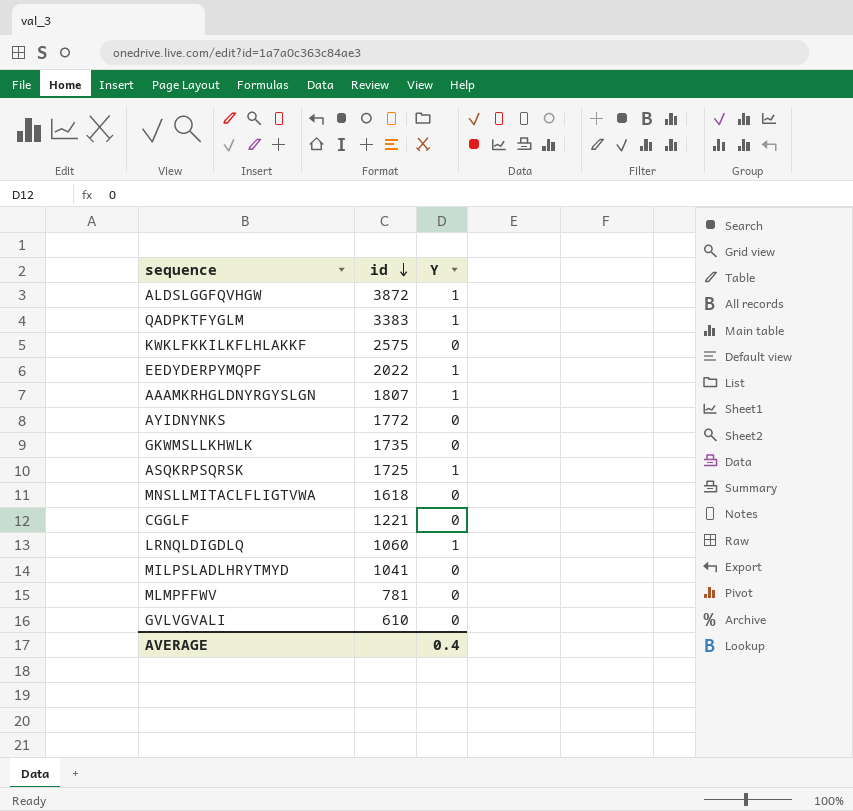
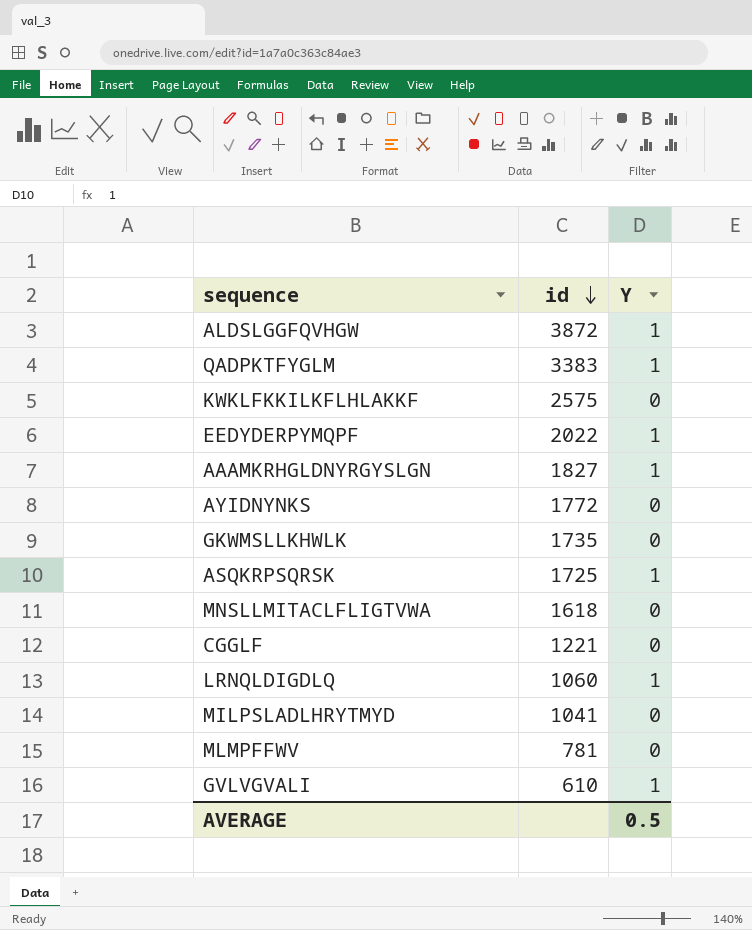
AAAMKRHGLDNYRGYSLGN | id: 1807 -> 1827
GVLVGVALI | Y: 0 -> 1
AVERAGE | Y: 0.4 -> 0.5

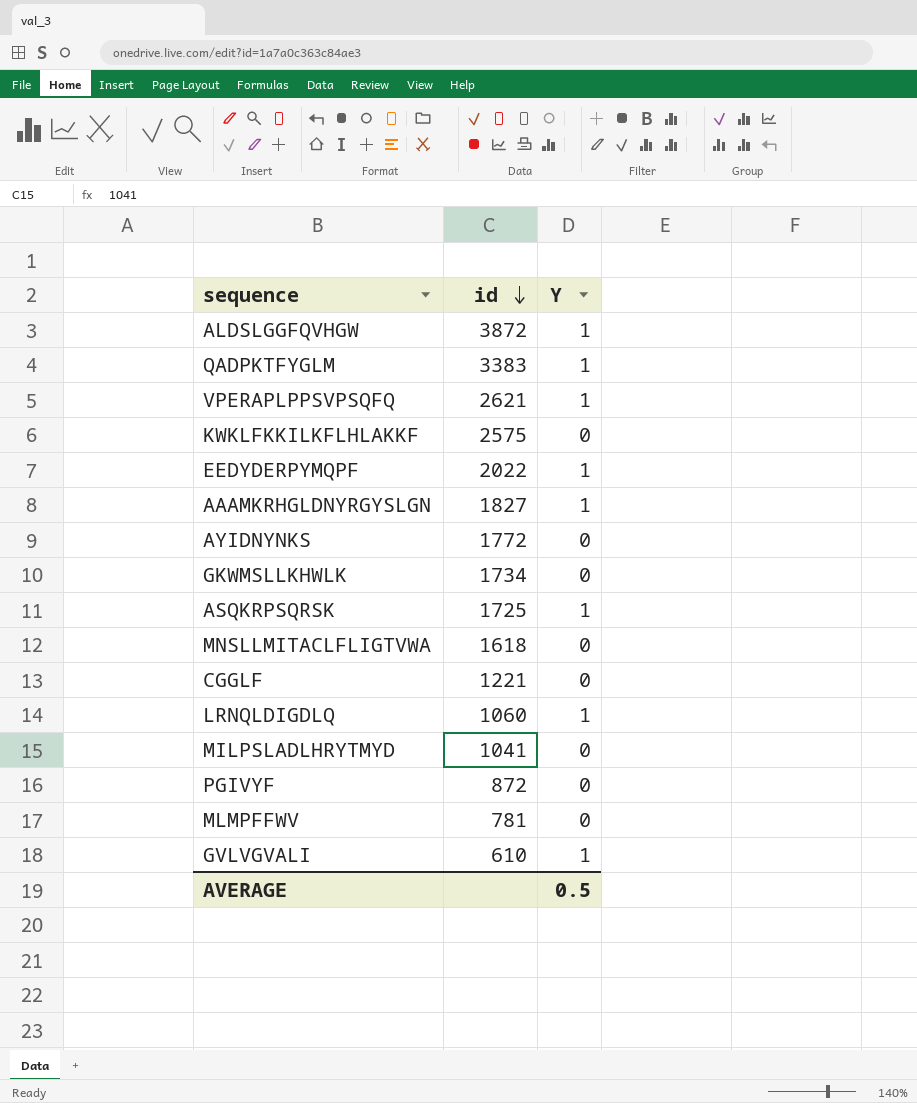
row VPERAPLPPSVPSQFQ: none -> 2621 | 1
GKWMSLLKHWLK | id: 1735 -> 1734
row PGIVYF: none -> 872 | 0

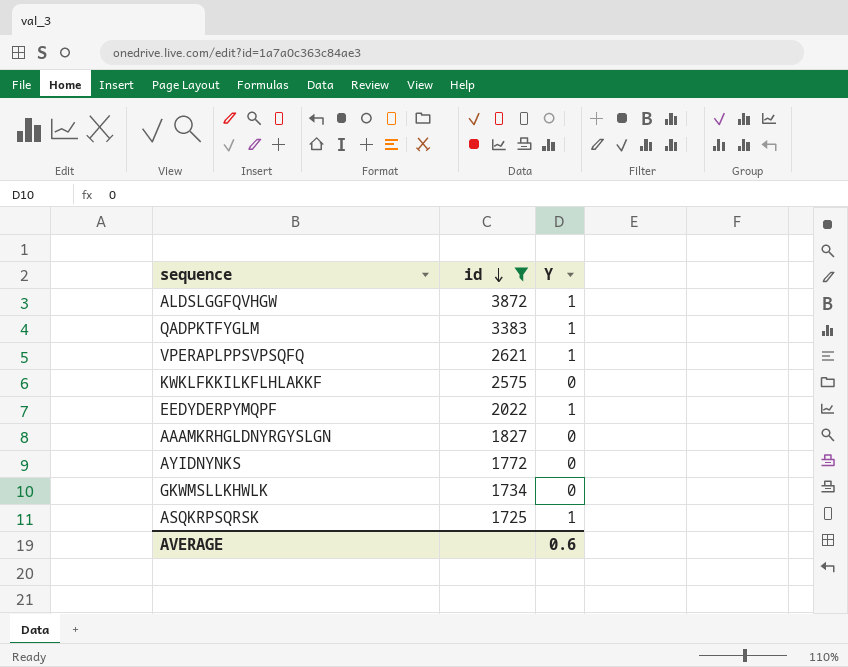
filter: none -> id >= 1725
AAAMKRHGLDNYRGYSLGN | Y: 1 -> 0
AVERAGE | Y: 0.5 -> 0.6

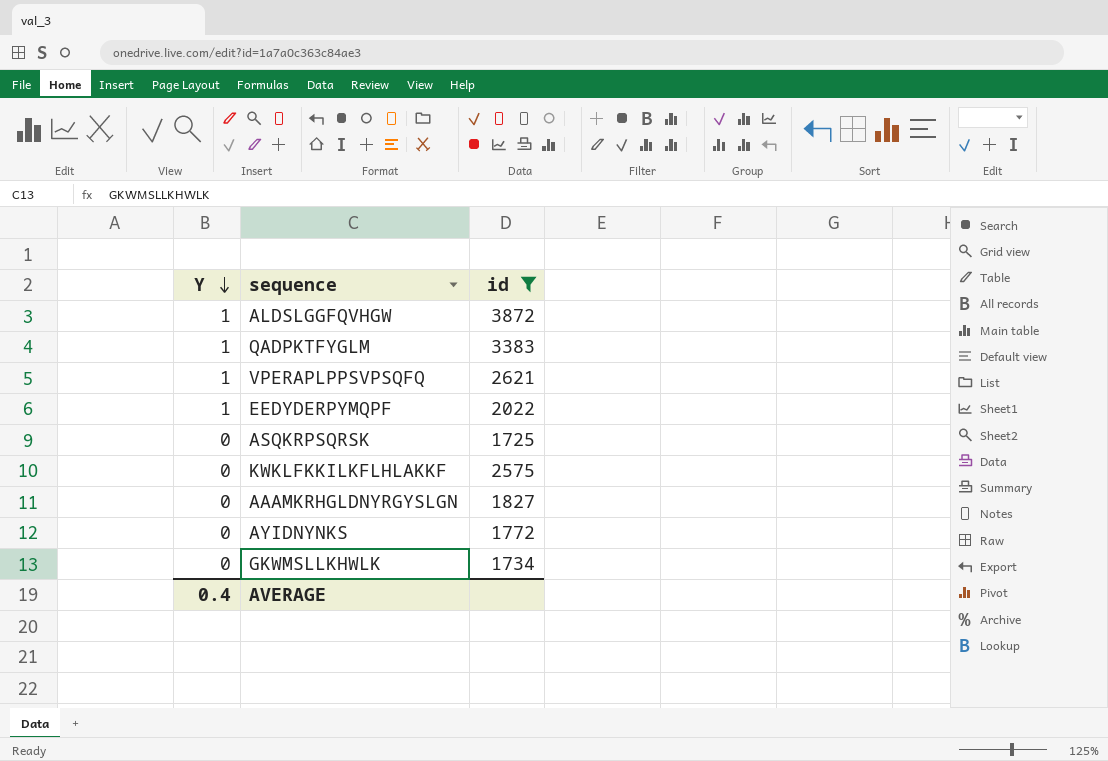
row order: id descending -> Y descending
column Y | position: 3 -> 1
ASQKRPSQRSK | Y: 1 -> 0
AVERAGE | Y: 0.6 -> 0.4

